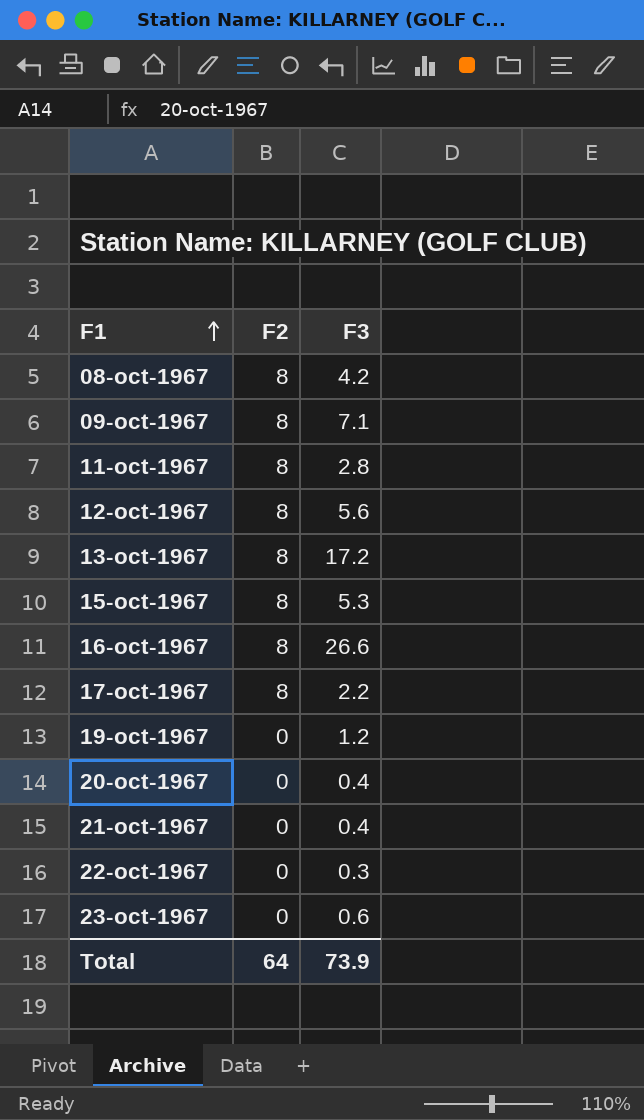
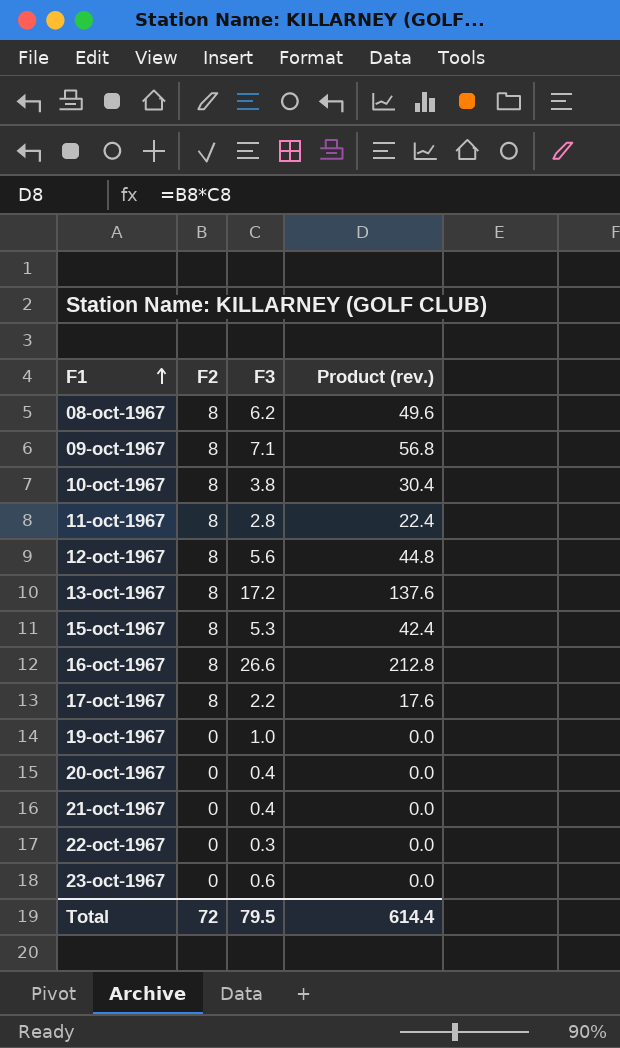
column Product (rev.) | formula: none -> [F2] * [F3]
08-oct-1967 | F3: 4.2 -> 6.2
row 10-oct-1967: none -> 8 | 3.8 | 30.4
19-oct-1967 | F3: 1.2 -> 1.0
Total | F2: 64 -> 72
Total | F3: 73.9 -> 79.5

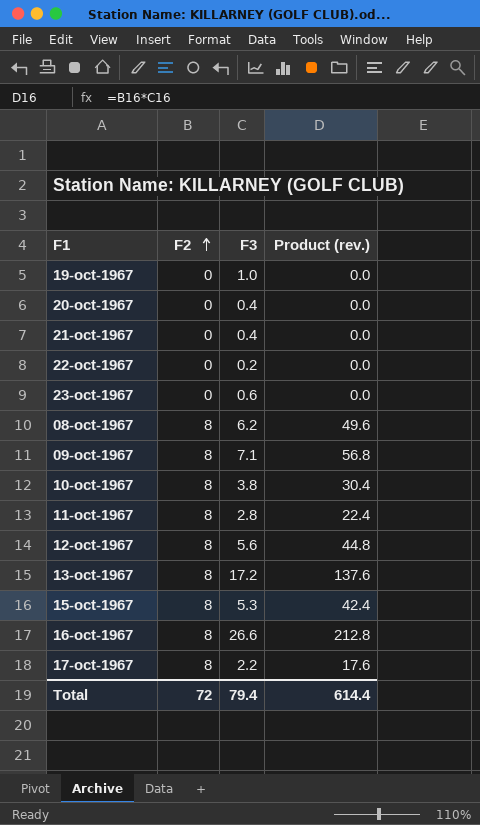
row order: F1 ascending -> F2 ascending
22-oct-1967 | F3: 0.3 -> 0.2
Total | F3: 79.5 -> 79.4

